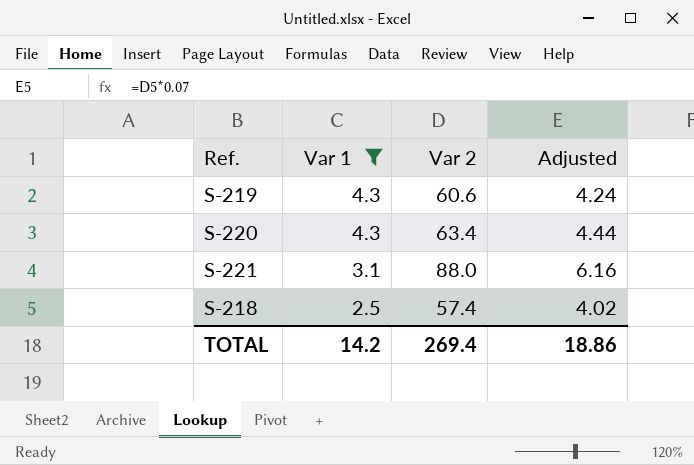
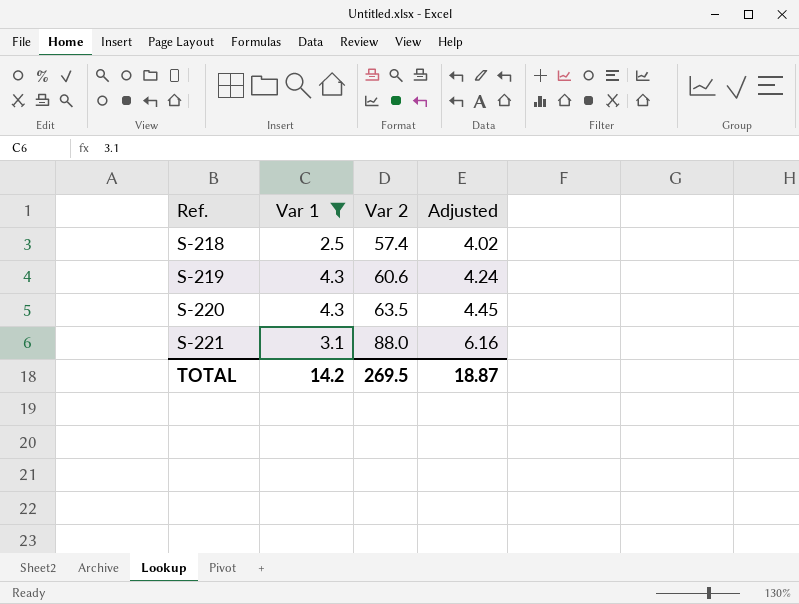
row order: Var 1 descending -> Ref. ascending
S-220 | Var 2: 63.4 -> 63.5
S-220 | Adjusted: 4.44 -> 4.45
TOTAL | Var 2: 269.4 -> 269.5
TOTAL | Adjusted: 18.86 -> 18.87

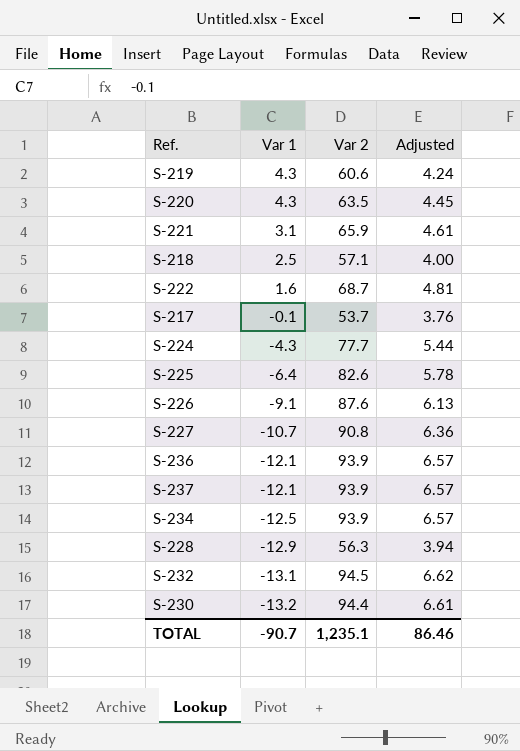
filter: Var 1 >= 2.5 -> none
row order: Ref. ascending -> Var 1 descending
S-221 | Var 2: 88.0 -> 65.9
S-221 | Adjusted: 6.16 -> 4.61
S-218 | Var 2: 57.4 -> 57.1
S-218 | Adjusted: 4.02 -> 4.00
TOTAL | Var 1: 14.2 -> -90.7
TOTAL | Var 2: 269.5 -> 1,235.1
TOTAL | Adjusted: 18.87 -> 86.46

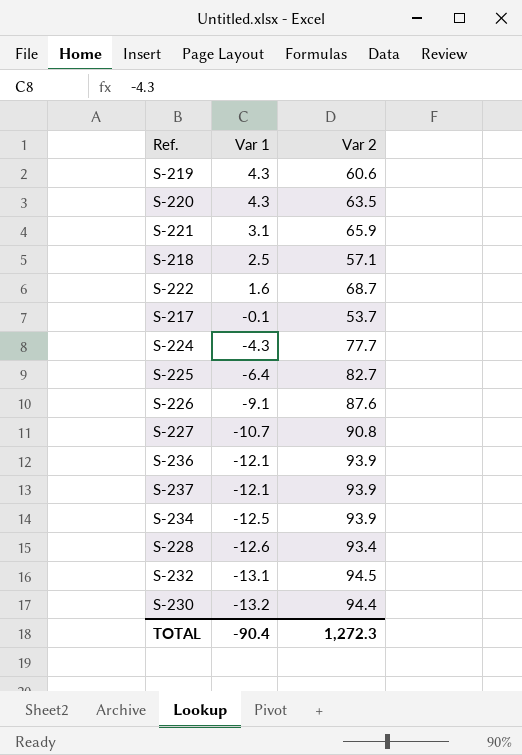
column Adjusted | formula: [Var 2] * 0.07 -> none
S-225 | Var 2: 82.6 -> 82.7
S-228 | Var 1: -12.9 -> -12.6
S-228 | Var 2: 56.3 -> 93.4
TOTAL | Var 1: -90.7 -> -90.4
TOTAL | Var 2: 1,235.1 -> 1,272.3

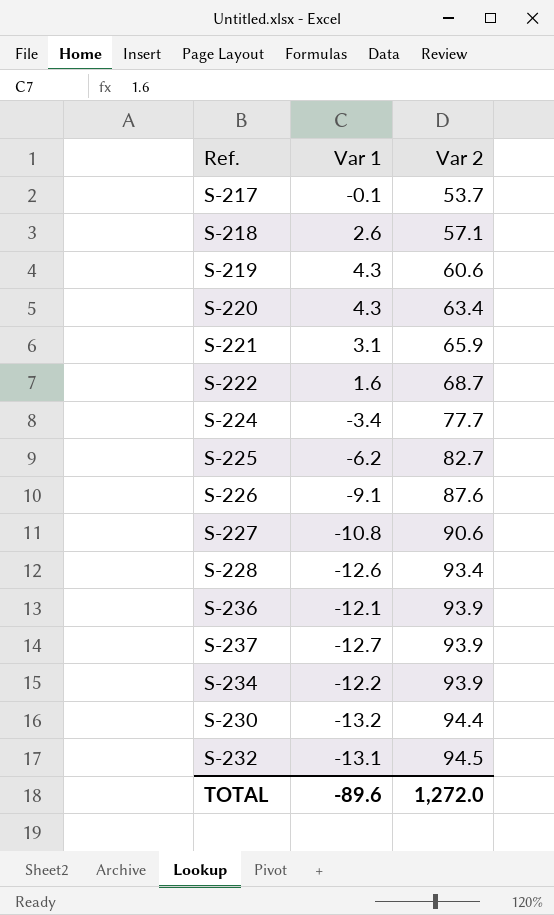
row order: Var 1 descending -> Var 2 ascending
S-218 | Var 1: 2.5 -> 2.6
S-220 | Var 2: 63.5 -> 63.4
S-224 | Var 1: -4.3 -> -3.4
S-225 | Var 1: -6.4 -> -6.2
S-227 | Var 1: -10.7 -> -10.8
S-227 | Var 2: 90.8 -> 90.6
S-237 | Var 1: -12.1 -> -12.7
S-234 | Var 1: -12.5 -> -12.2
TOTAL | Var 1: -90.4 -> -89.6
TOTAL | Var 2: 1,272.3 -> 1,272.0

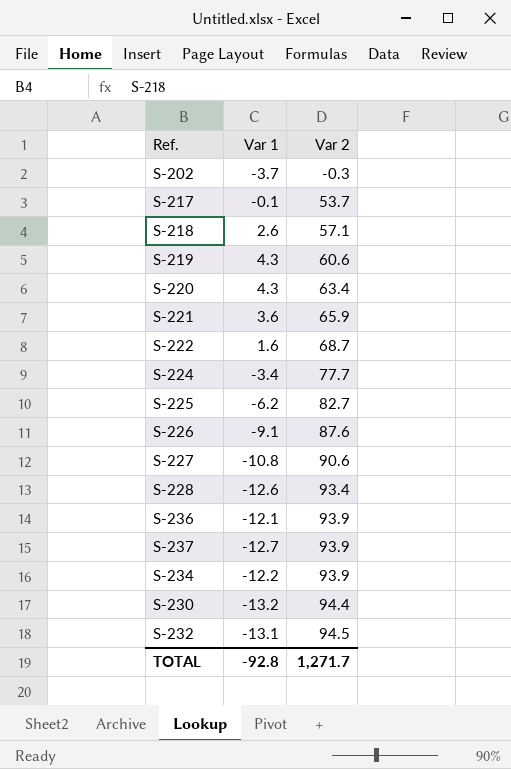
row S-202: none -> -3.7 | -0.3
S-221 | Var 1: 3.1 -> 3.6
TOTAL | Var 1: -89.6 -> -92.8
TOTAL | Var 2: 1,272.0 -> 1,271.7

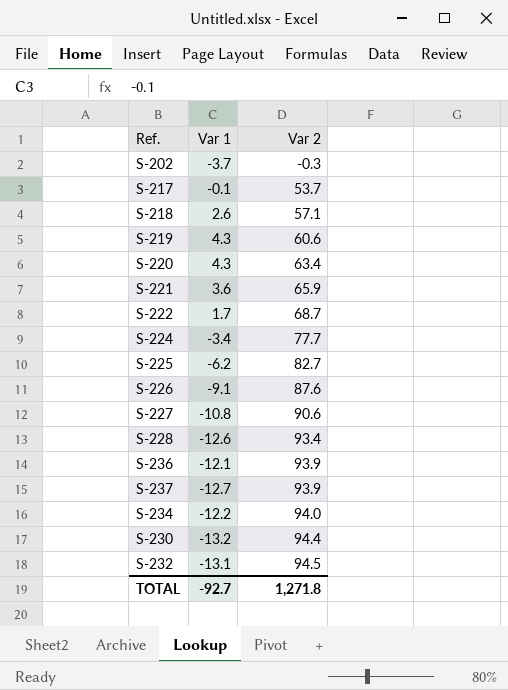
S-222 | Var 1: 1.6 -> 1.7
S-234 | Var 2: 93.9 -> 94.0
TOTAL | Var 1: -92.8 -> -92.7
TOTAL | Var 2: 1,271.7 -> 1,271.8

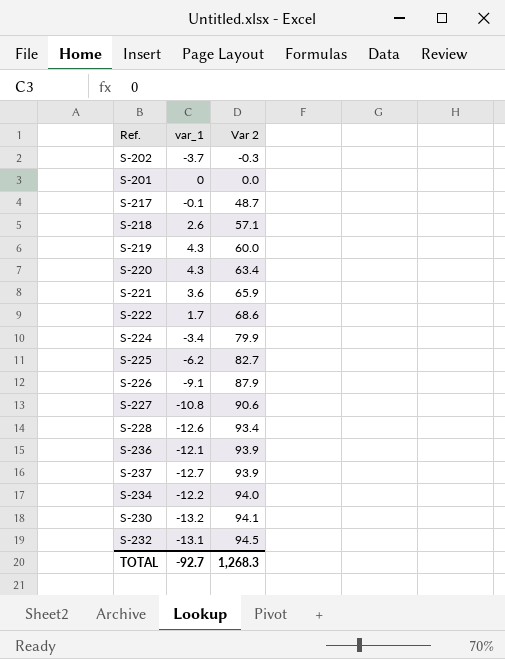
column name: Var 1 -> var_1
row S-201: none -> 0 | 0.0
S-217 | Var 2: 53.7 -> 48.7
S-219 | Var 2: 60.6 -> 60.0
S-222 | Var 2: 68.7 -> 68.6
S-224 | Var 2: 77.7 -> 79.9
S-226 | Var 2: 87.6 -> 87.9
S-230 | Var 2: 94.4 -> 94.1
TOTAL | Var 2: 1,271.8 -> 1,268.3

